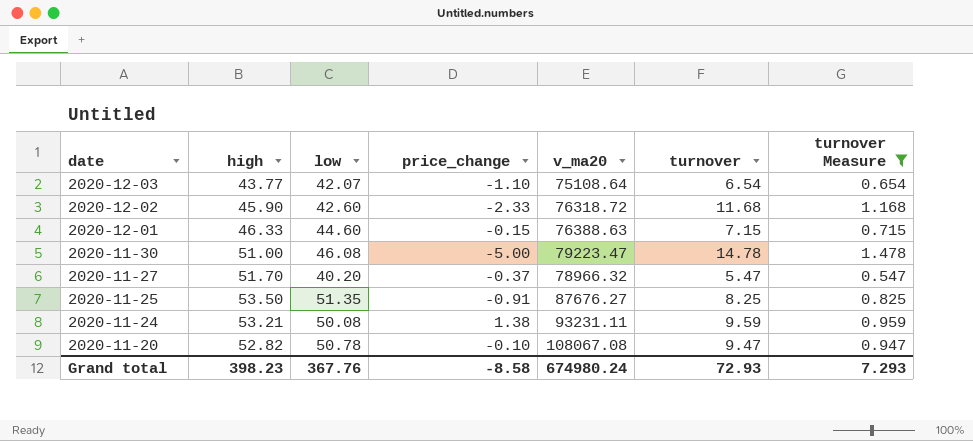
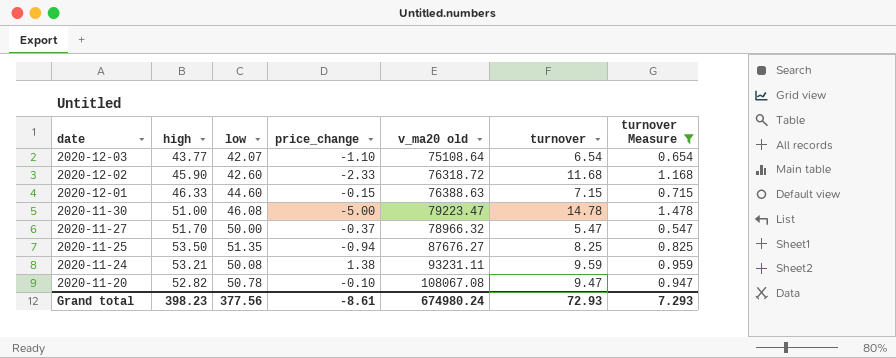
column name: v_ma20 -> v_ma20 old
2020-11-27 | low: 40.20 -> 50.00
2020-11-25 | price_change: -0.91 -> -0.94
Grand total | low: 367.76 -> 377.56
Grand total | price_change: -8.58 -> -8.61

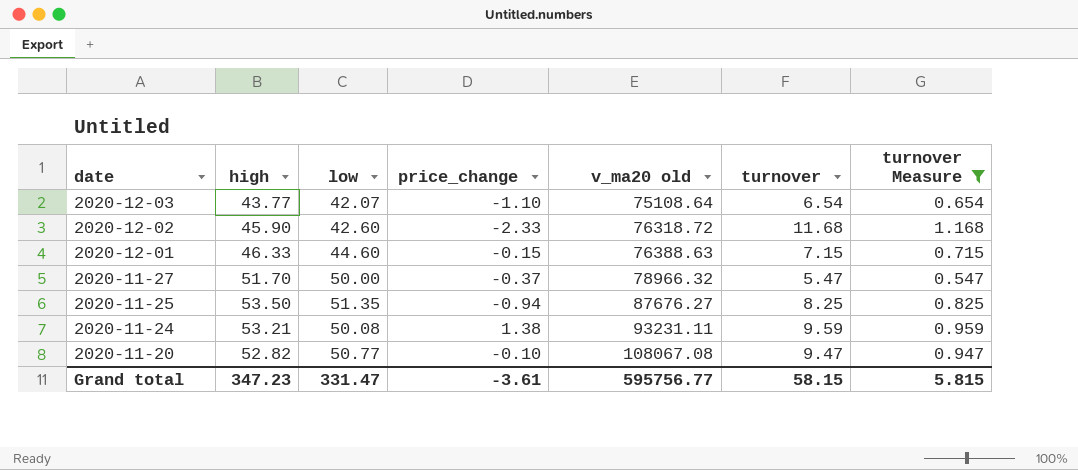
row 2020-11-30: 51.00 | 46.08 | -5.00 | 79223.47 | 14.78 | 1.478 -> none
2020-11-20 | low: 50.78 -> 50.77
Grand total | high: 398.23 -> 347.23
Grand total | low: 377.56 -> 331.47
Grand total | price_change: -8.61 -> -3.61
Grand total | v_ma20 old: 674980.24 -> 595756.77
Grand total | turnover: 72.93 -> 58.15
Grand total | turnover Measure: 7.293 -> 5.815

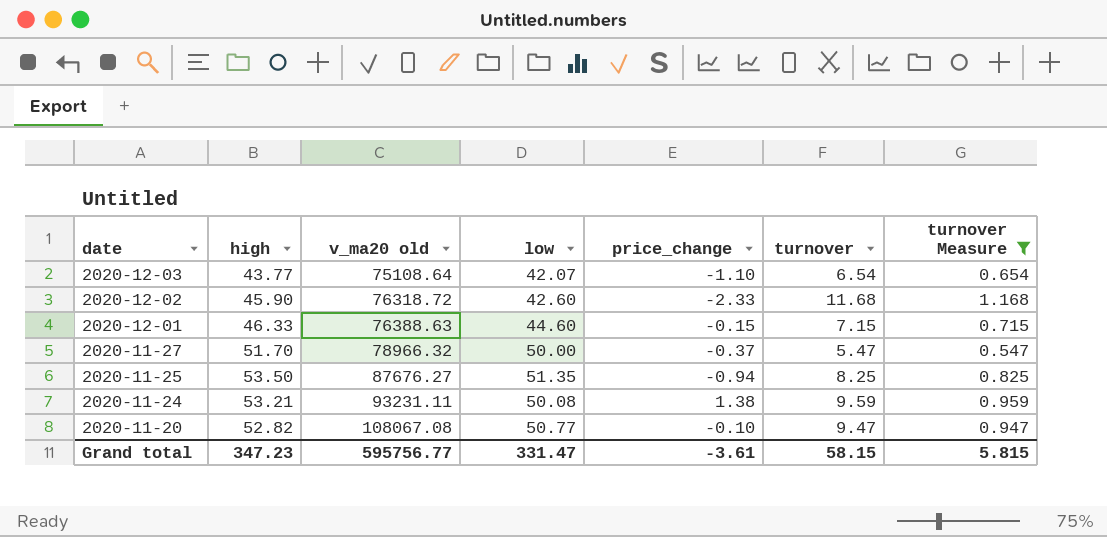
column v_ma20 old | position: 5 -> 3

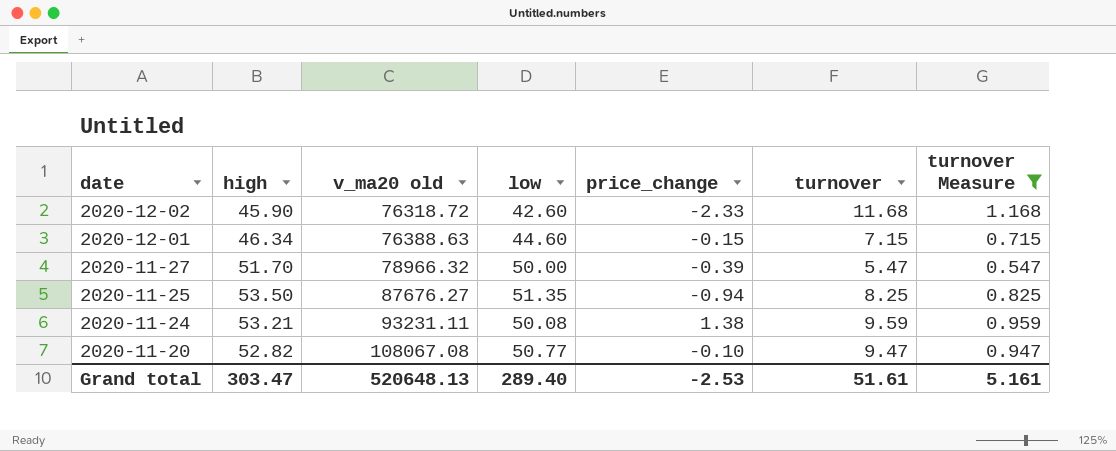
row 2020-12-03: 43.77 | 75108.64 | 42.07 | -1.10 | 6.54 | 0.654 -> none
2020-12-01 | high: 46.33 -> 46.34
2020-11-27 | price_change: -0.37 -> -0.39
Grand total | high: 347.23 -> 303.47
Grand total | v_ma20 old: 595756.77 -> 520648.13
Grand total | low: 331.47 -> 289.40
Grand total | price_change: -3.61 -> -2.53
Grand total | turnover: 58.15 -> 51.61
Grand total | turnover Measure: 5.815 -> 5.161

